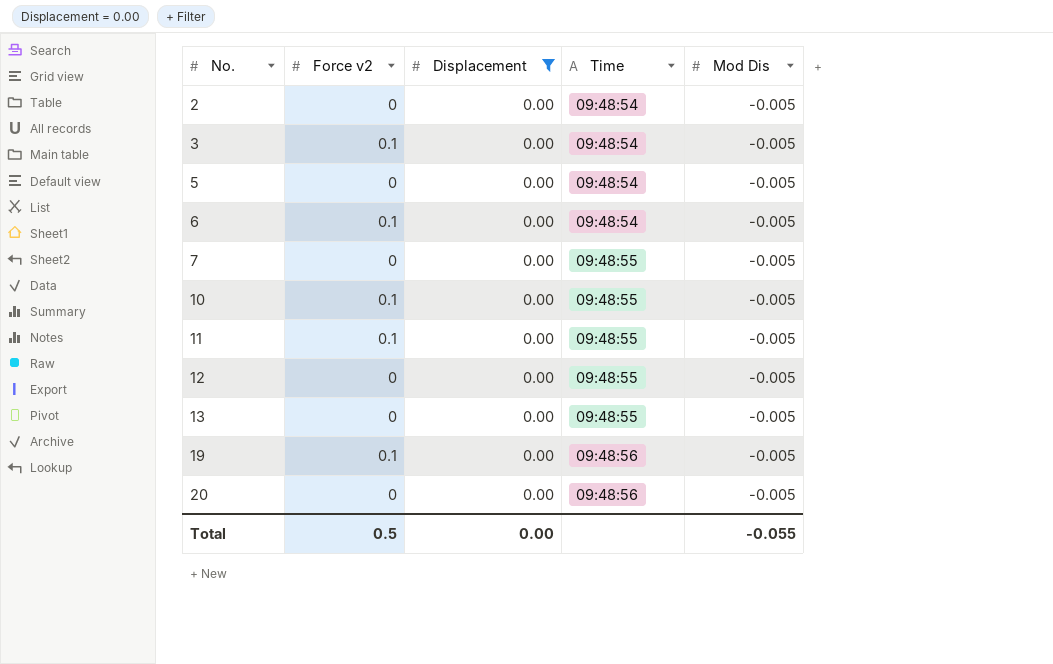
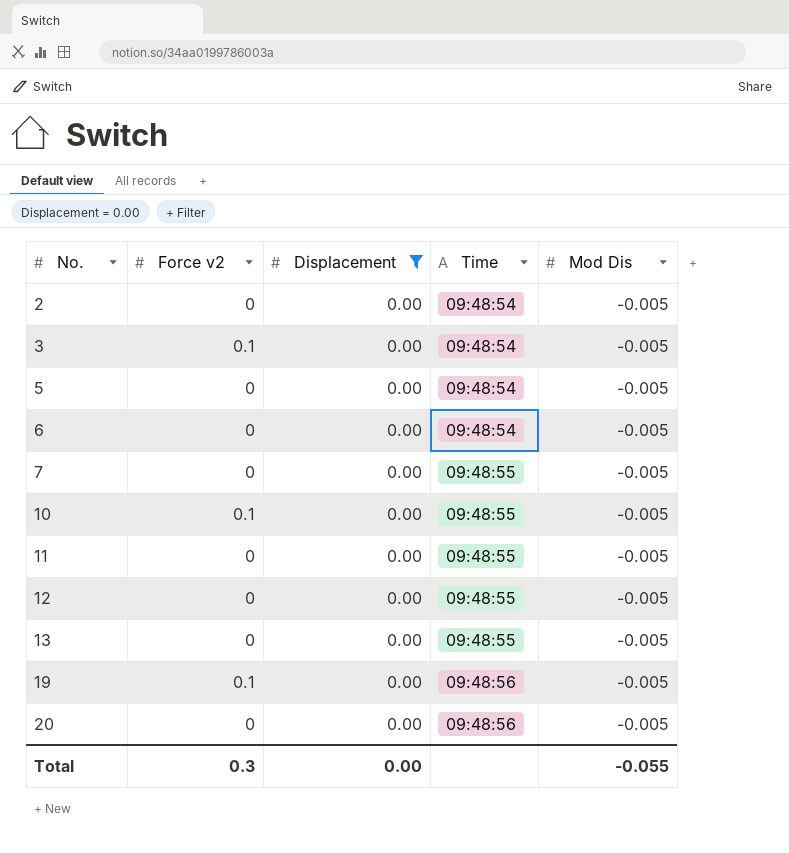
6 | Force v2: 0.1 -> 0
11 | Force v2: 0.1 -> 0
Total | Force v2: 0.5 -> 0.3

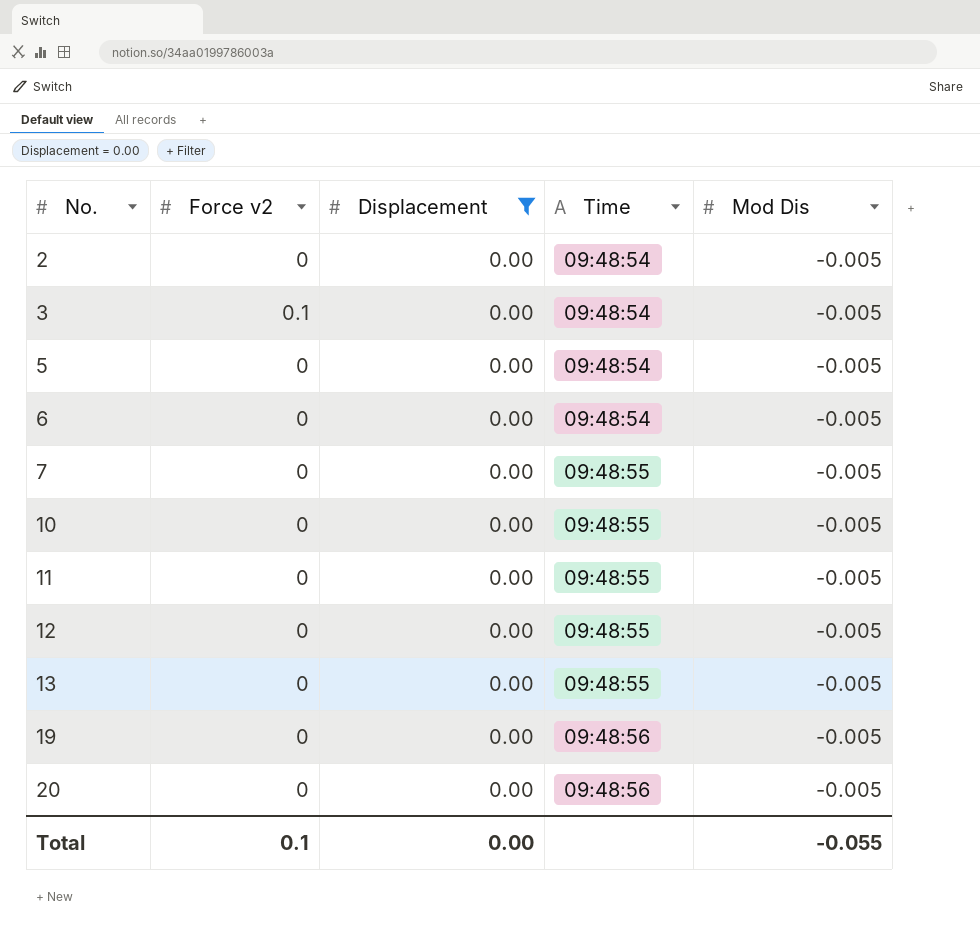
10 | Force v2: 0.1 -> 0
19 | Force v2: 0.1 -> 0
Total | Force v2: 0.3 -> 0.1

